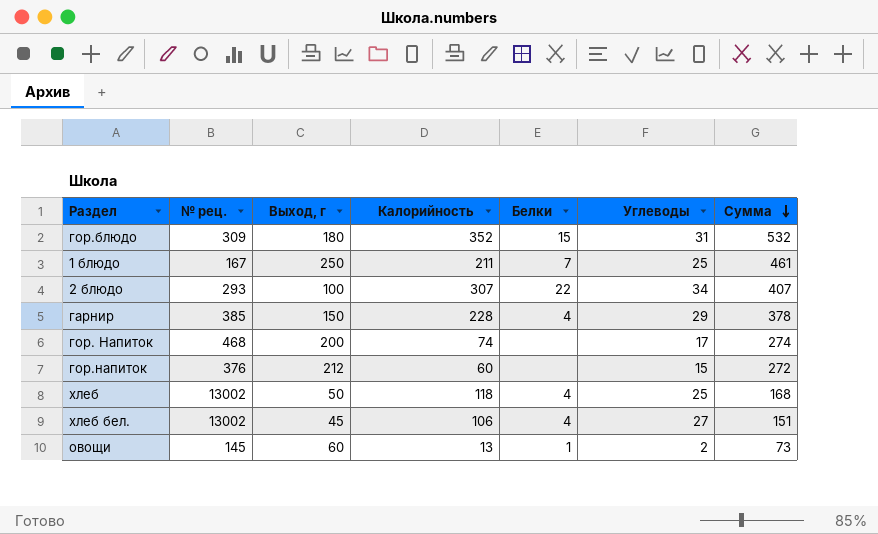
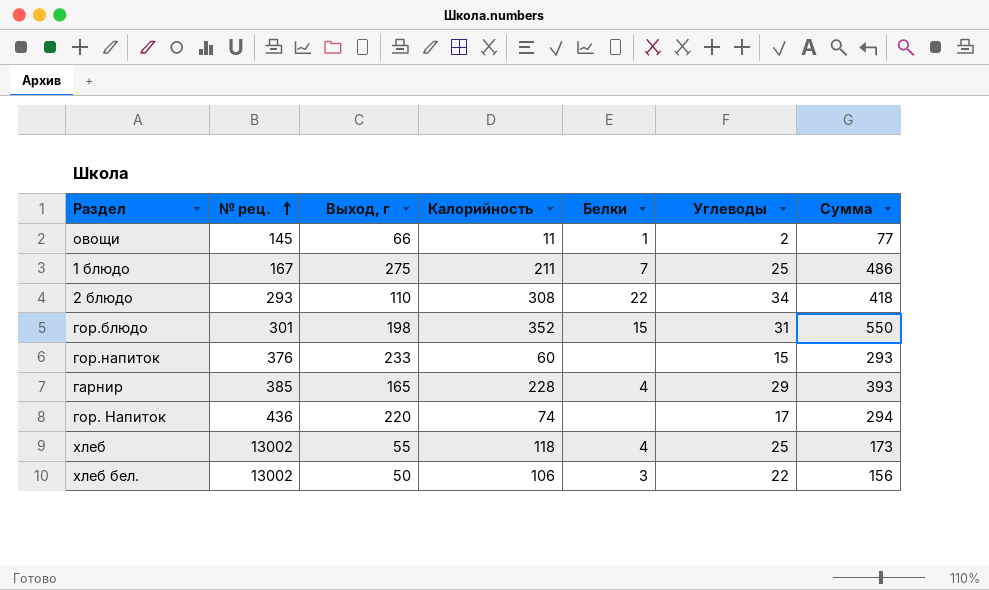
row order: Сумма descending -> № рец. ascending
овощи | Выход, г: 60 -> 66
овощи | Калорийность: 13 -> 11
овощи | Сумма: 73 -> 77
1 блюдо | Выход, г: 250 -> 275
1 блюдо | Сумма: 461 -> 486
2 блюдо | Выход, г: 100 -> 110
2 блюдо | Калорийность: 307 -> 308
2 блюдо | Сумма: 407 -> 418
гор.блюдо | № рец.: 309 -> 301
гор.блюдо | Выход, г: 180 -> 198
гор.блюдо | Сумма: 532 -> 550
гор.напиток | Выход, г: 212 -> 233
гор.напиток | Сумма: 272 -> 293
гарнир | Выход, г: 150 -> 165
гарнир | Сумма: 378 -> 393
гор. Напиток | № рец.: 468 -> 436
гор. Напиток | Выход, г: 200 -> 220
гор. Напиток | Сумма: 274 -> 294
хлеб | Выход, г: 50 -> 55
хлеб | Сумма: 168 -> 173
хлеб бел. | Выход, г: 45 -> 50
хлеб бел. | Белки: 4 -> 3
хлеб бел. | Углеводы: 27 -> 22
хлеб бел. | Сумма: 151 -> 156

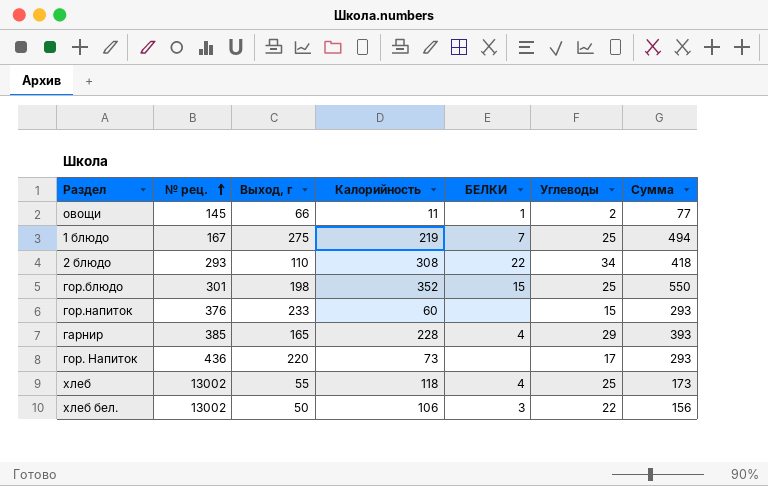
column name: Белки -> БЕЛКИ
1 блюдо | Калорийность: 211 -> 219
1 блюдо | Сумма: 486 -> 494
гор.блюдо | Углеводы: 31 -> 25
гор. Напиток | Калорийность: 74 -> 73
гор. Напиток | Сумма: 294 -> 293

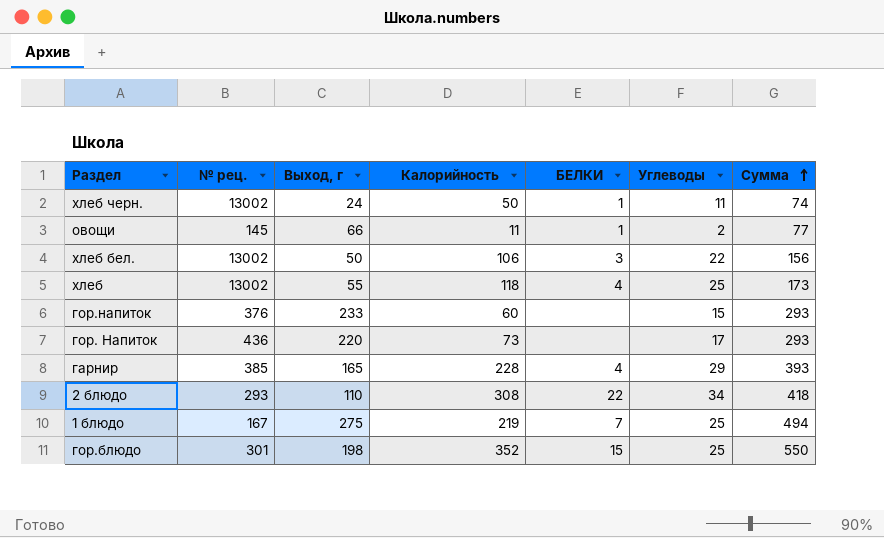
row order: № рец. ascending -> Сумма ascending
row хлеб черн.: none -> 13002 | 24 | 50 | 1 | 11 | 74

